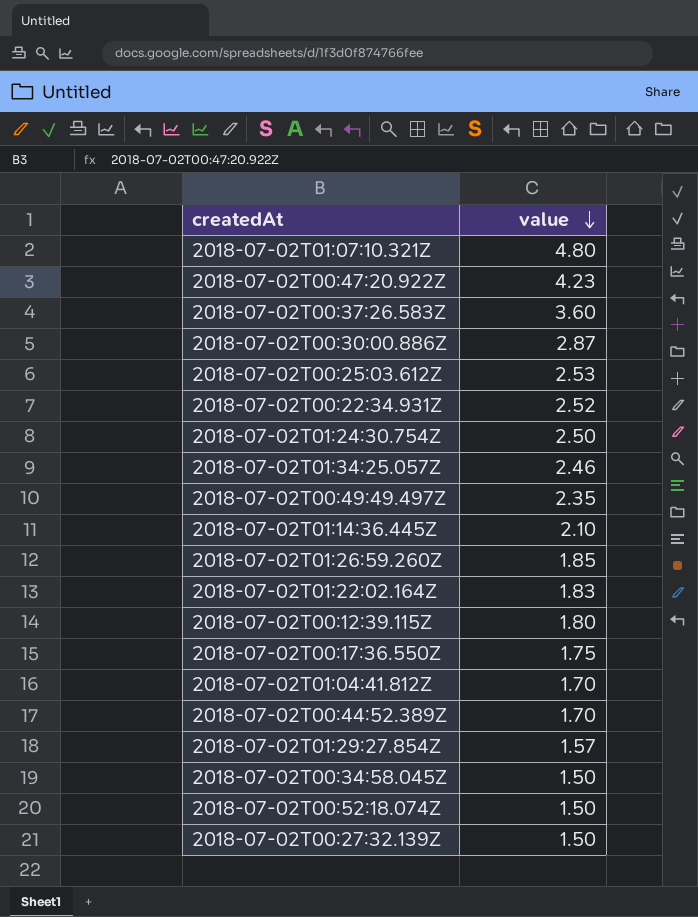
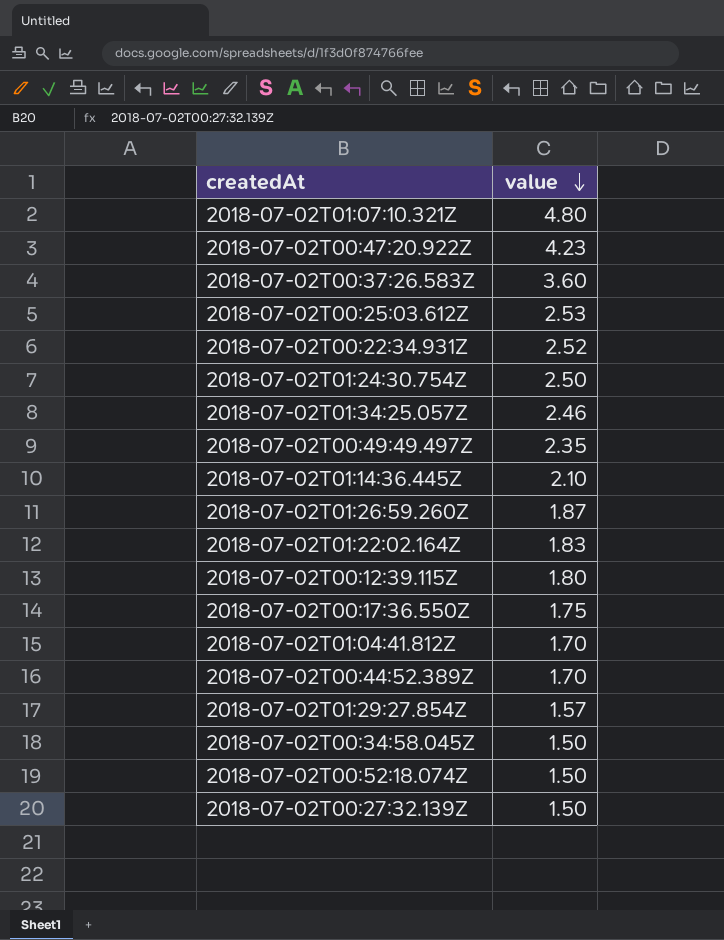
row 2018-07-02T00:30:00.886Z: 2.87 -> none
2018-07-02T01:26:59.260Z | value: 1.85 -> 1.87

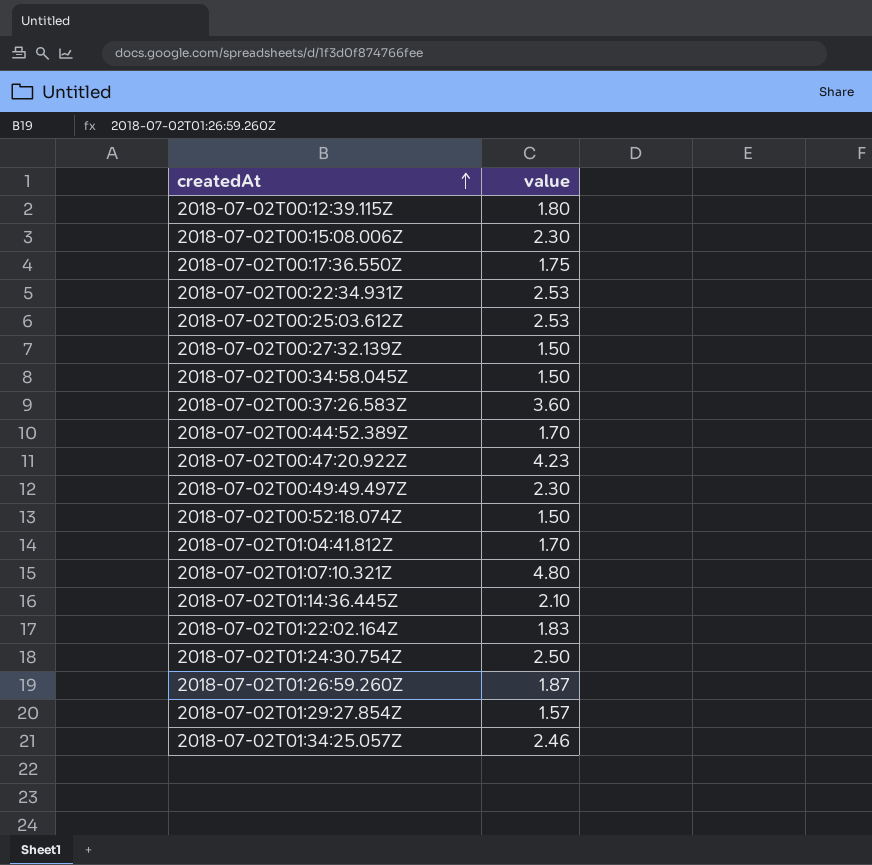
row order: value descending -> createdAt ascending
row 2018-07-02T00:15:08.006Z: none -> 2.30
2018-07-02T00:22:34.931Z | value: 2.52 -> 2.53
2018-07-02T00:49:49.497Z | value: 2.35 -> 2.30

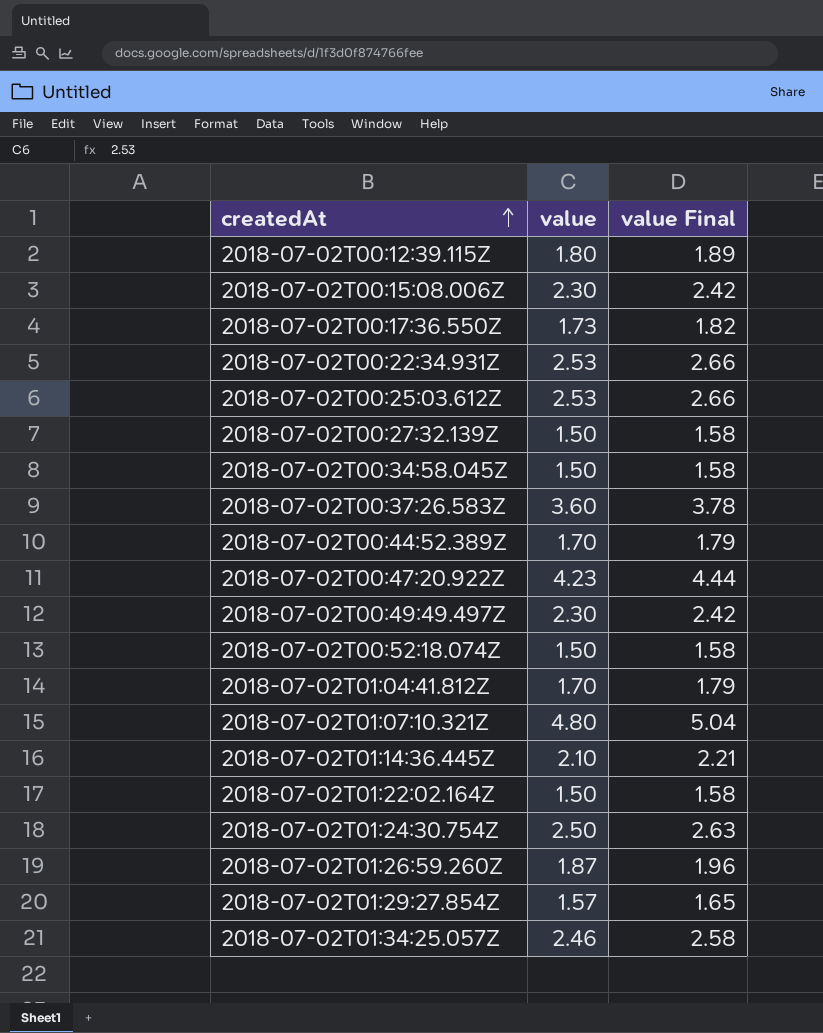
column value Final | formula: none -> [value] * 1.05
2018-07-02T00:17:36.550Z | value: 1.75 -> 1.73
2018-07-02T01:22:02.164Z | value: 1.83 -> 1.50

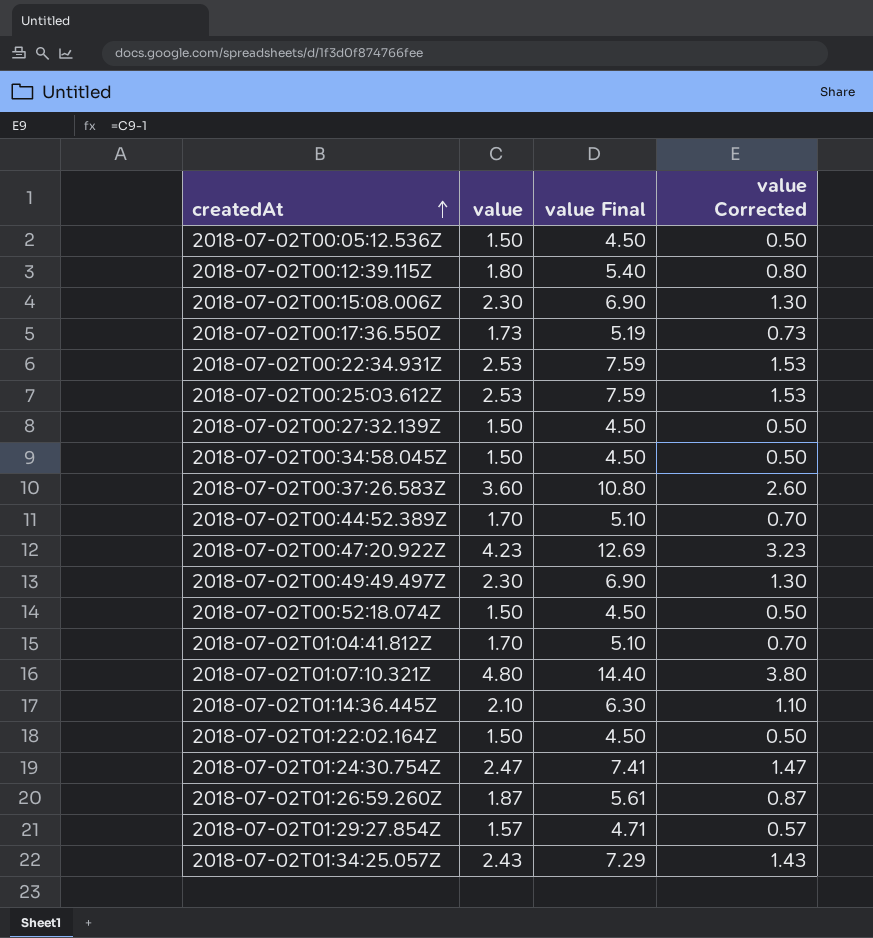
column value Final | formula: [value] * 1.05 -> [value] * 3
column value Corrected | formula: none -> [value] - 1
row 2018-07-02T00:05:12.536Z: none -> 1.50 | 4.50 | 0.50
2018-07-02T01:24:30.754Z | value: 2.50 -> 2.47
2018-07-02T01:34:25.057Z | value: 2.46 -> 2.43

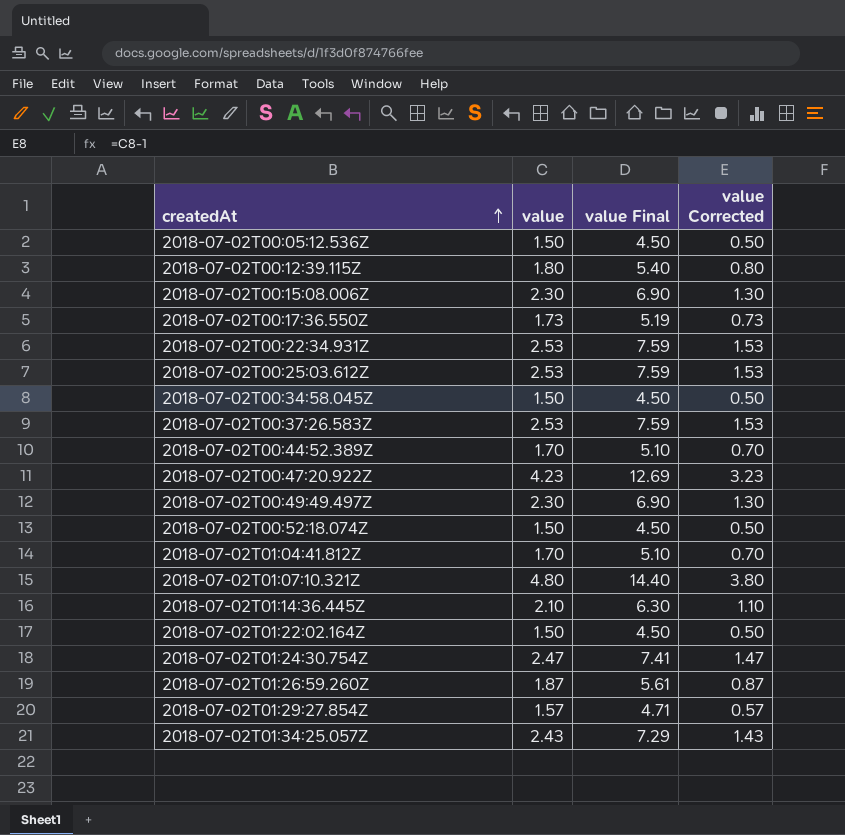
row 2018-07-02T00:27:32.139Z: 1.50 | 4.50 | 0.50 -> none
2018-07-02T00:37:26.583Z | value: 3.60 -> 2.53
2018-07-02T00:37:26.583Z | value Final: 10.80 -> 7.59
2018-07-02T00:37:26.583Z | value Corrected: 2.60 -> 1.53

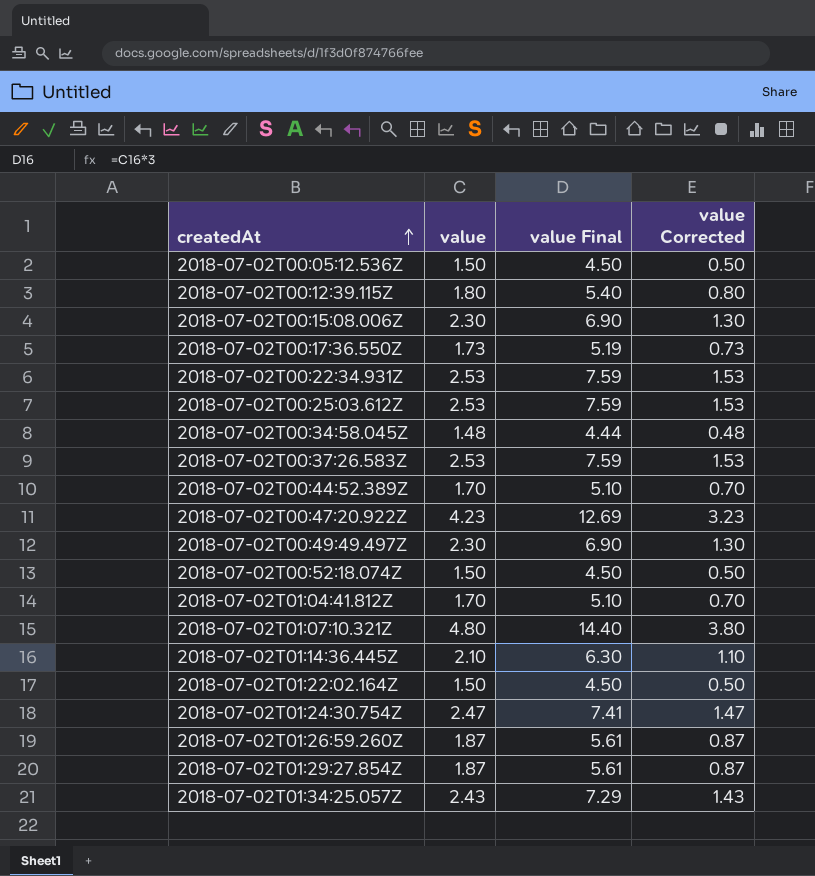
2018-07-02T00:34:58.045Z | value: 1.50 -> 1.48
2018-07-02T00:34:58.045Z | value Final: 4.50 -> 4.44
2018-07-02T00:34:58.045Z | value Corrected: 0.50 -> 0.48
2018-07-02T01:29:27.854Z | value: 1.57 -> 1.87
2018-07-02T01:29:27.854Z | value Final: 4.71 -> 5.61
2018-07-02T01:29:27.854Z | value Corrected: 0.57 -> 0.87

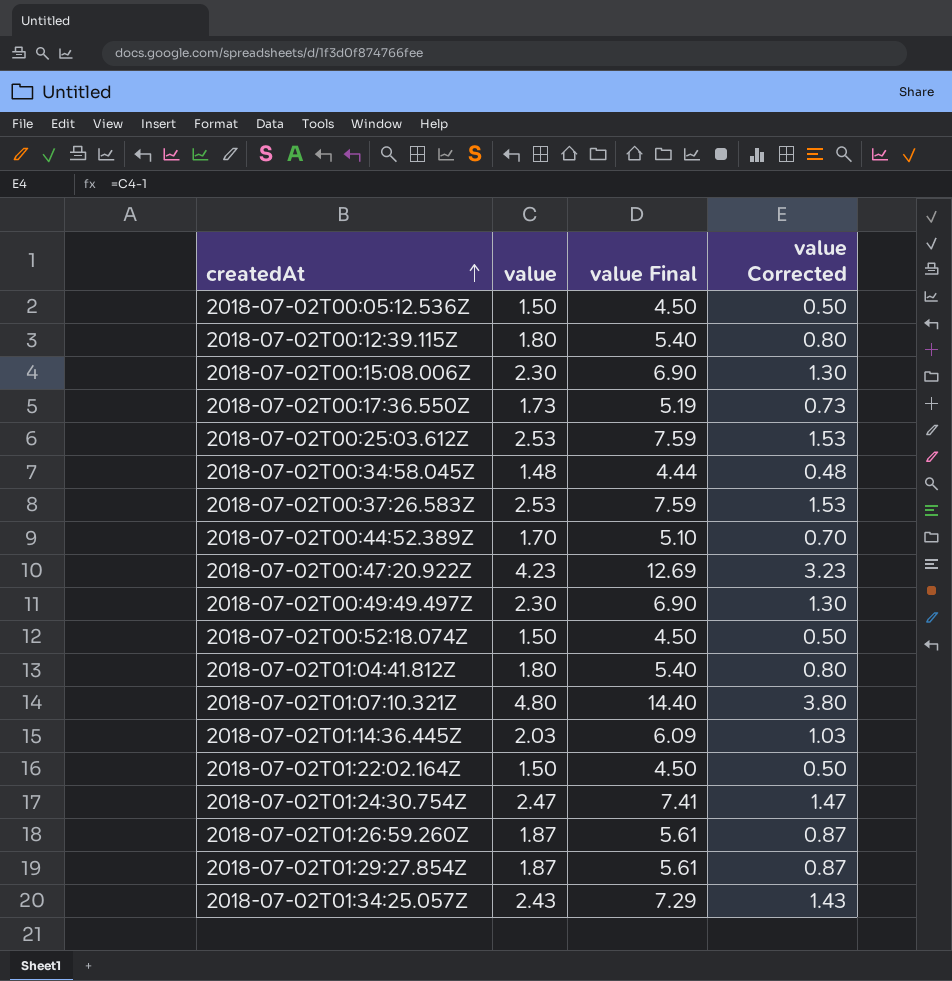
row 2018-07-02T00:22:34.931Z: 2.53 | 7.59 | 1.53 -> none
2018-07-02T01:04:41.812Z | value: 1.70 -> 1.80
2018-07-02T01:04:41.812Z | value Final: 5.10 -> 5.40
2018-07-02T01:04:41.812Z | value Corrected: 0.70 -> 0.80
2018-07-02T01:14:36.445Z | value: 2.10 -> 2.03
2018-07-02T01:14:36.445Z | value Final: 6.30 -> 6.09
2018-07-02T01:14:36.445Z | value Corrected: 1.10 -> 1.03

